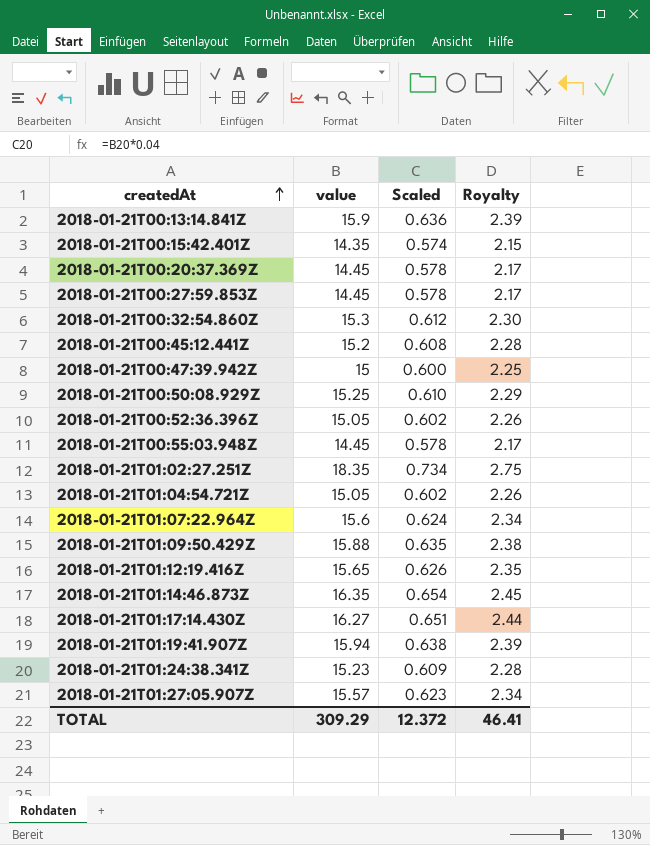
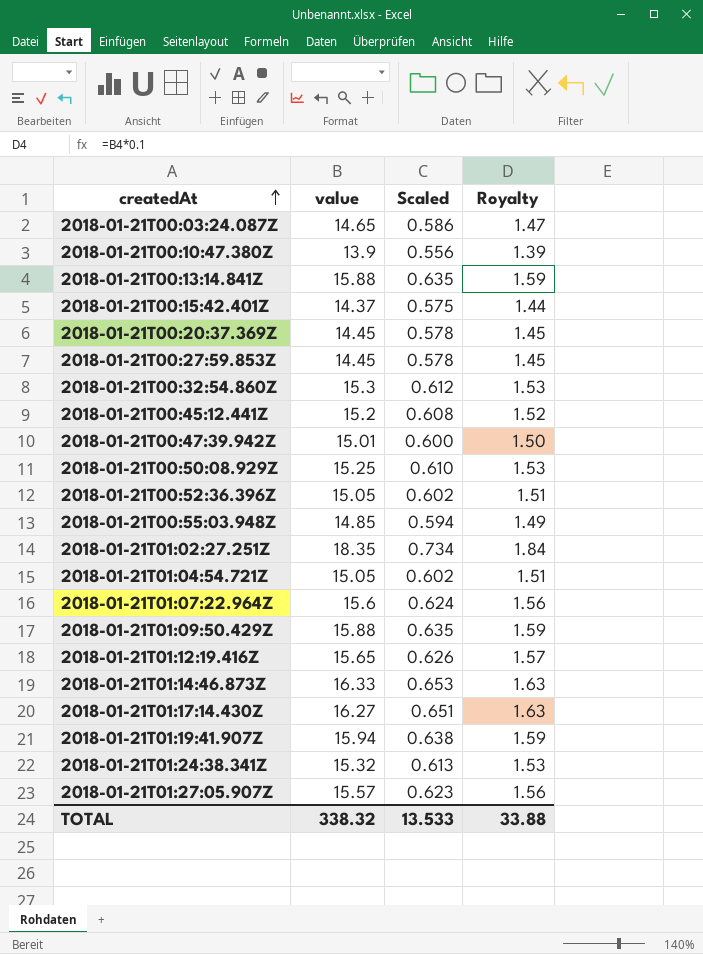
column Royalty | formula: [value] * 0.15 -> [value] * 0.1
row 2018-01-21T00:03:24.087Z: none -> 14.65 | 0.586 | 1.47
row 2018-01-21T00:10:47.380Z: none -> 13.9 | 0.556 | 1.39
2018-01-21T00:13:14.841Z | value: 15.9 -> 15.88
2018-01-21T00:13:14.841Z | Scaled: 0.636 -> 0.635
2018-01-21T00:15:42.401Z | value: 14.35 -> 14.37
2018-01-21T00:15:42.401Z | Scaled: 0.574 -> 0.575
2018-01-21T00:47:39.942Z | value: 15 -> 15.01
2018-01-21T00:55:03.948Z | value: 14.45 -> 14.85
2018-01-21T00:55:03.948Z | Scaled: 0.578 -> 0.594
2018-01-21T01:14:46.873Z | value: 16.35 -> 16.33
2018-01-21T01:14:46.873Z | Scaled: 0.654 -> 0.653
2018-01-21T01:24:38.341Z | value: 15.23 -> 15.32
2018-01-21T01:24:38.341Z | Scaled: 0.609 -> 0.613
TOTAL | value: 309.29 -> 338.32
TOTAL | Scaled: 12.372 -> 13.533
TOTAL | Royalty: 46.41 -> 33.88

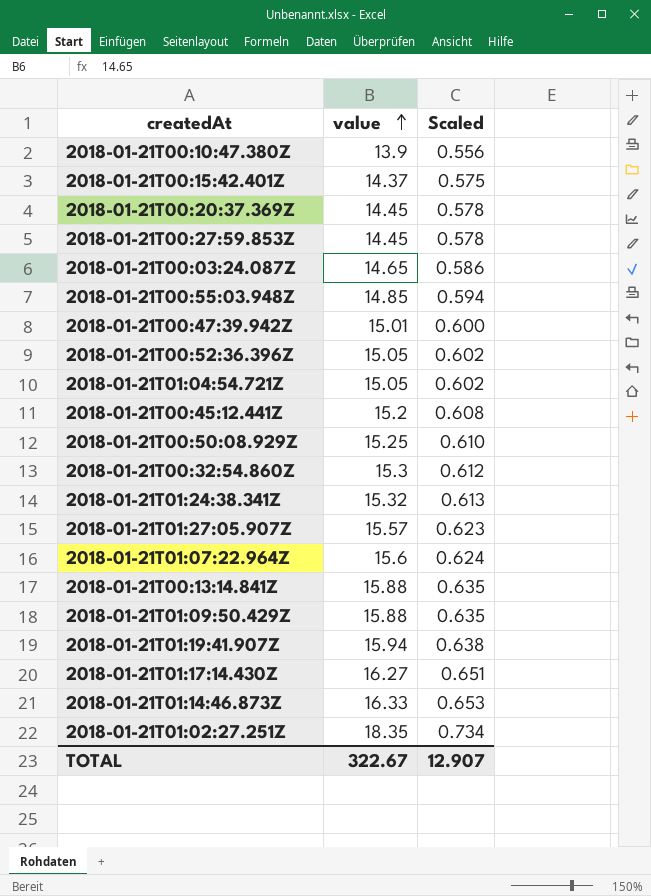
row order: createdAt ascending -> value ascending
column Royalty | formula: [value] * 0.1 -> none
row 2018-01-21T01:12:19.416Z: 15.65 | 0.626 | 1.57 -> none
TOTAL | value: 338.32 -> 322.67
TOTAL | Scaled: 13.533 -> 12.907

